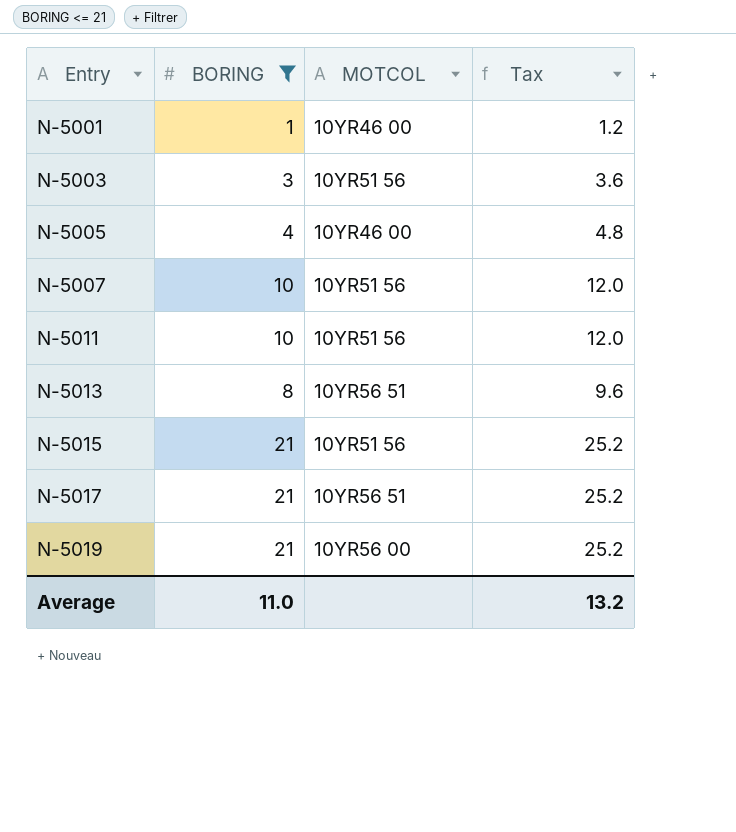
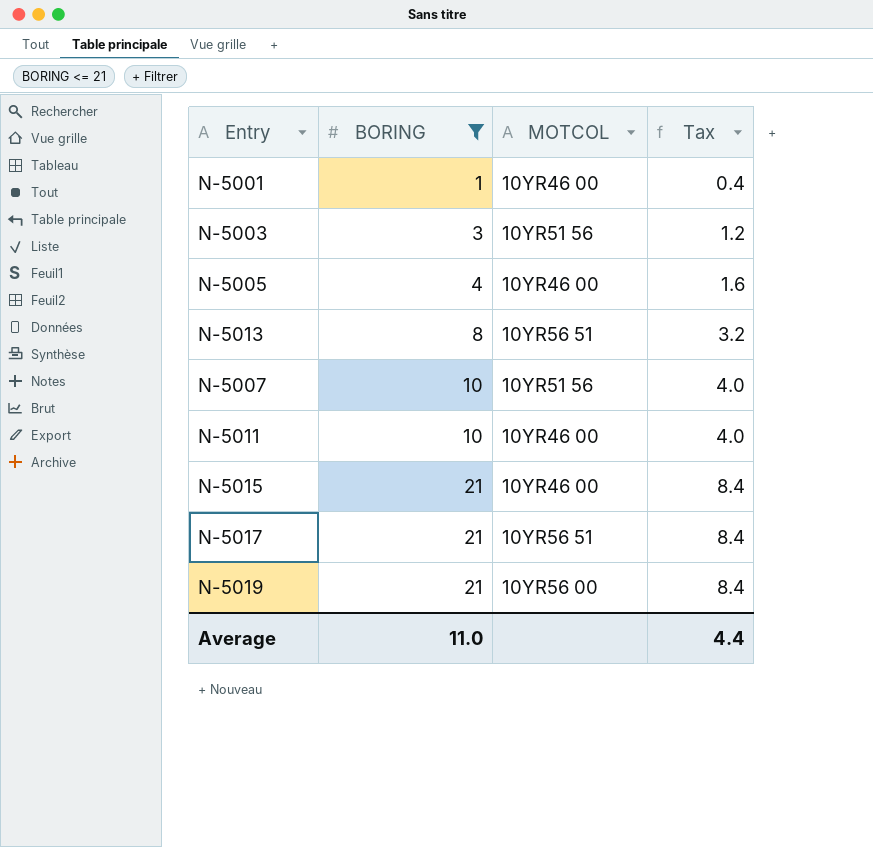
row order: Entry ascending -> BORING ascending
column Tax | formula: [BORING] * 1.2 -> [BORING] * 0.4
N-5011 | MOTCOL: 10YR51 56 -> 10YR46 00
N-5015 | MOTCOL: 10YR51 56 -> 10YR46 00
Average | Tax: 13.2 -> 4.4

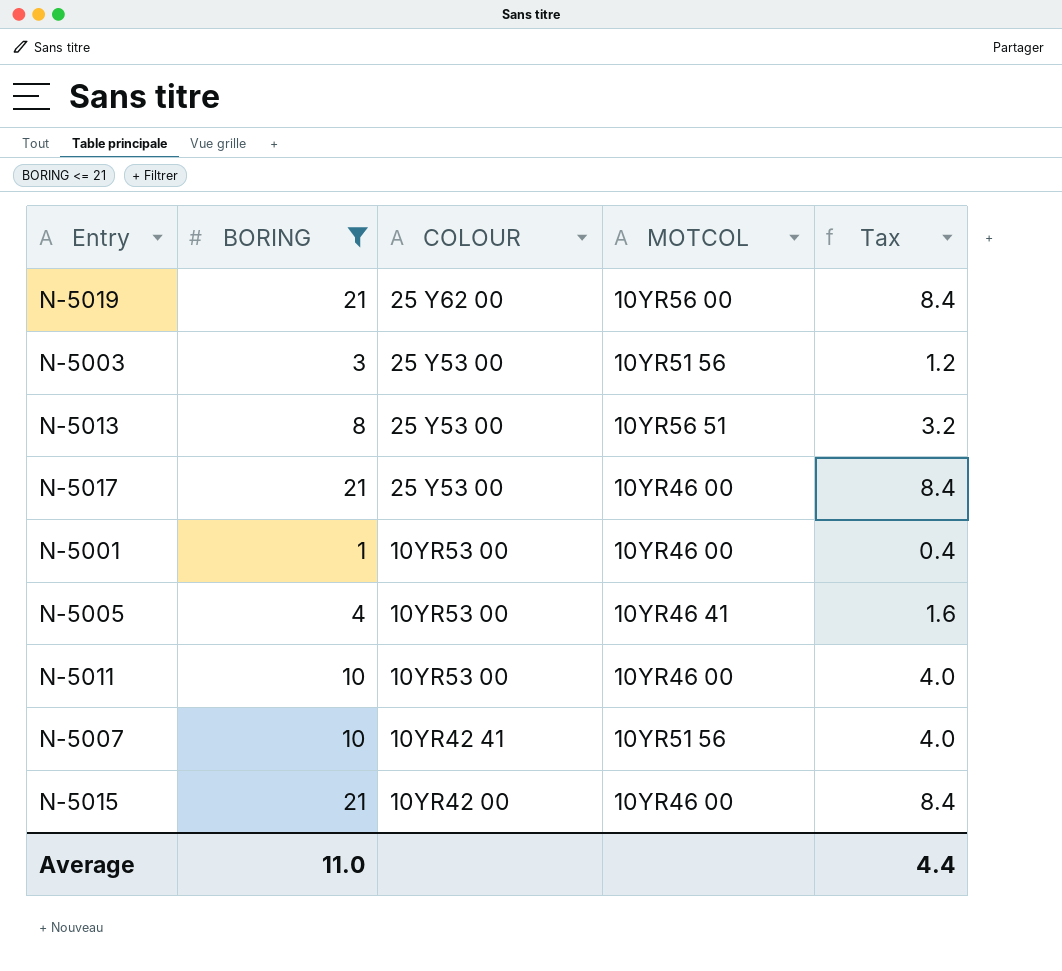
row order: BORING ascending -> COLOUR descending
column COLOUR | position: none -> 3
N-5017 | MOTCOL: 10YR56 51 -> 10YR46 00
N-5005 | MOTCOL: 10YR46 00 -> 10YR46 41

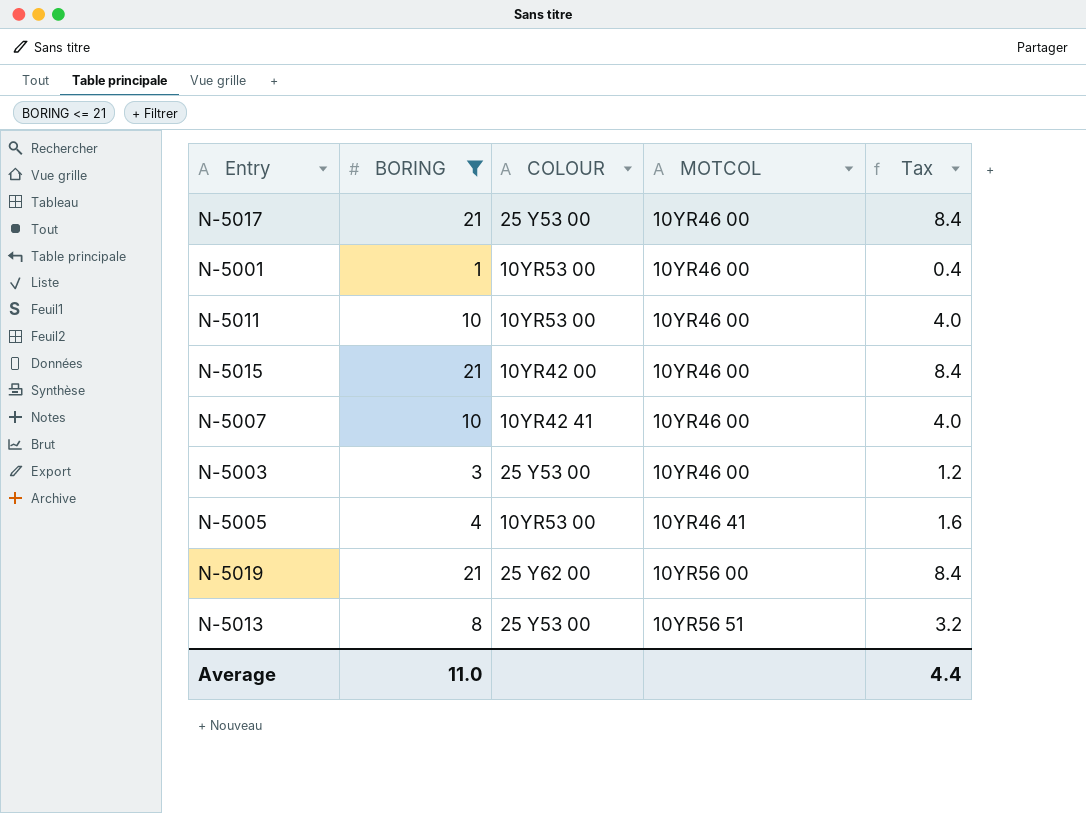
row order: COLOUR descending -> MOTCOL ascending
N-5007 | MOTCOL: 10YR51 56 -> 10YR46 00
N-5003 | MOTCOL: 10YR51 56 -> 10YR46 00

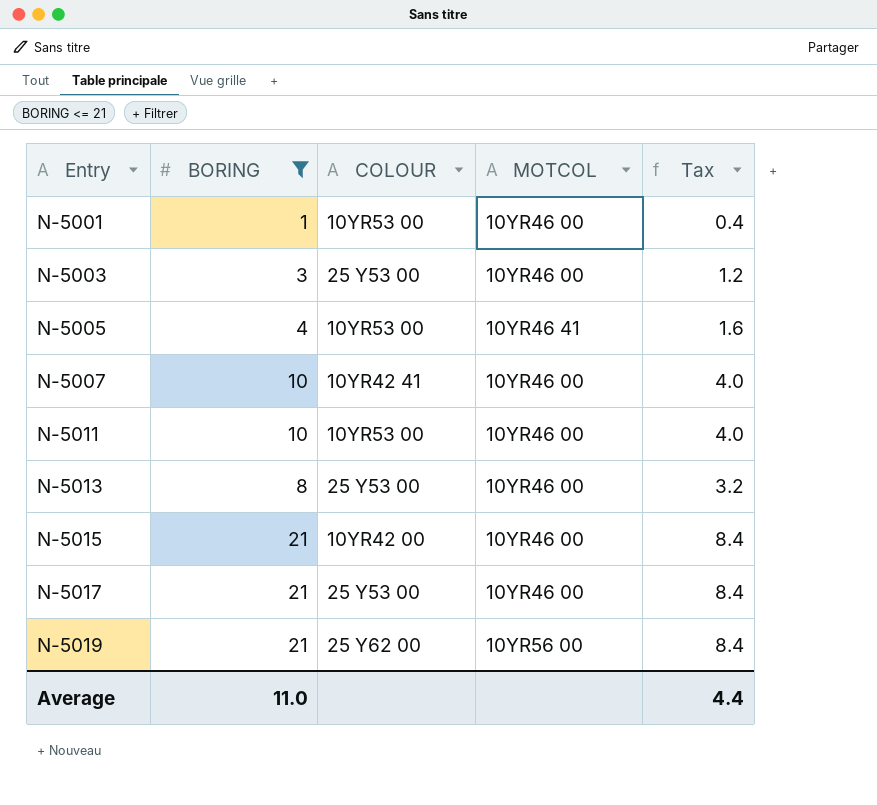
row order: MOTCOL ascending -> Entry ascending
N-5013 | MOTCOL: 10YR56 51 -> 10YR46 00

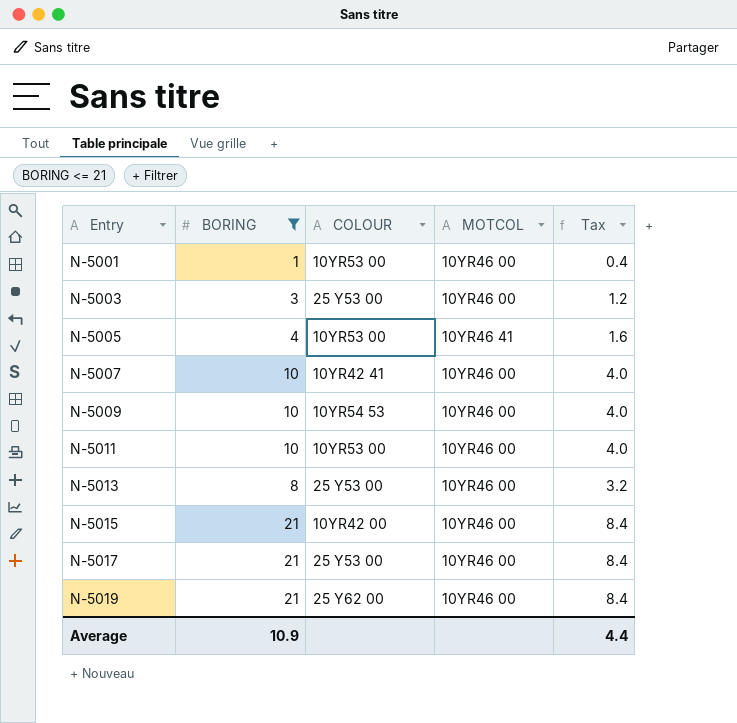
row N-5009: none -> 10 | 10YR54 53 | 10YR46 00 | 4.0
N-5019 | MOTCOL: 10YR56 00 -> 10YR46 00
Average | BORING: 11.0 -> 10.9

